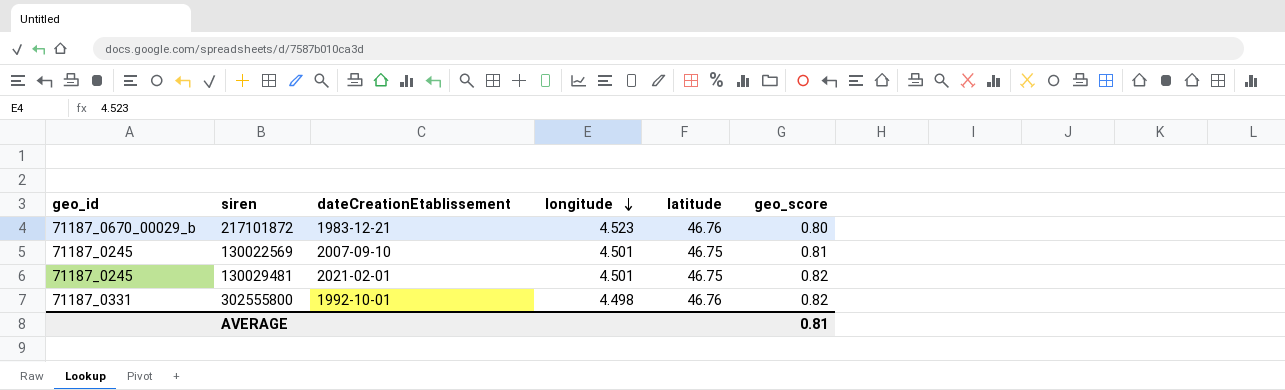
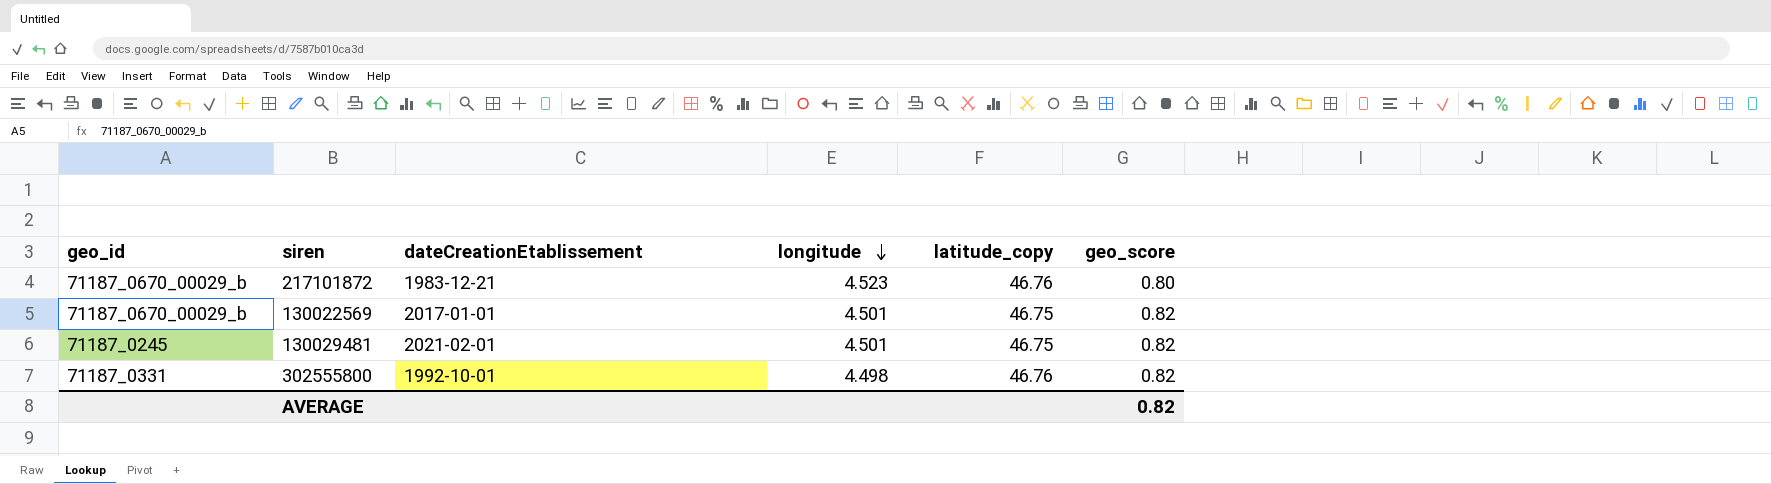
column name: latitude -> latitude_copy
130022569 | geo_id: 71187_0245 -> 71187_0670_00029_b
130022569 | dateCreationEtablissement: 2007-09-10 -> 2017-01-01
130022569 | geo_score: 0.81 -> 0.82
AVERAGE | geo_score: 0.81 -> 0.82

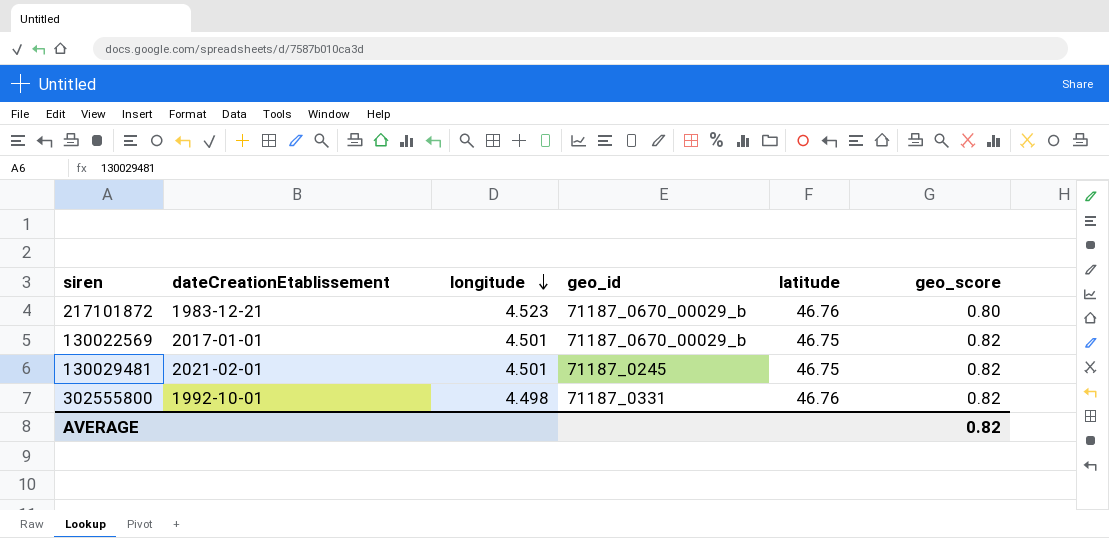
column geo_id | position: 1 -> 4
column name: latitude_copy -> latitude

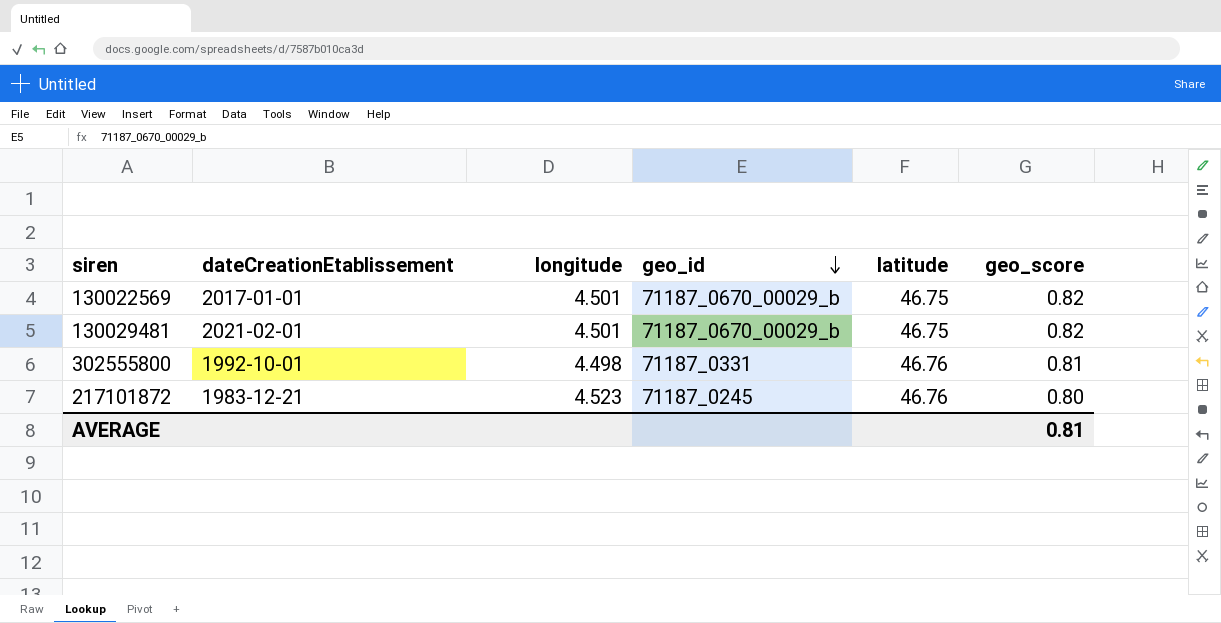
row order: longitude descending -> geo_id descending
130029481 | geo_id: 71187_0245 -> 71187_0670_00029_b
302555800 | geo_score: 0.82 -> 0.81
217101872 | geo_id: 71187_0670_00029_b -> 71187_0245
AVERAGE | geo_score: 0.82 -> 0.81

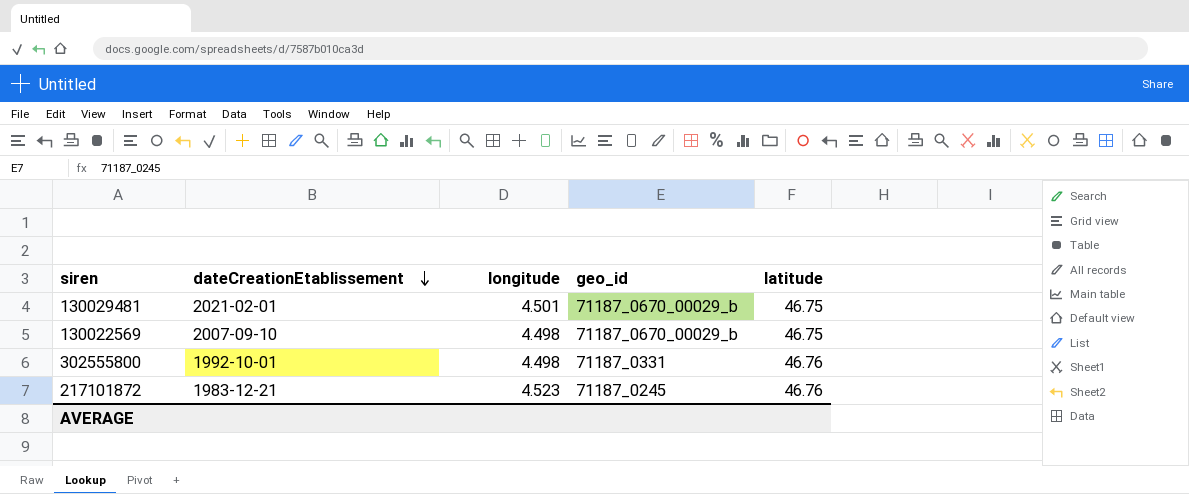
row order: geo_id descending -> dateCreationEtablissement descending
column geo_score | position: 6 -> none
130022569 | dateCreationEtablissement: 2017-01-01 -> 2007-09-10
130022569 | longitude: 4.501 -> 4.498

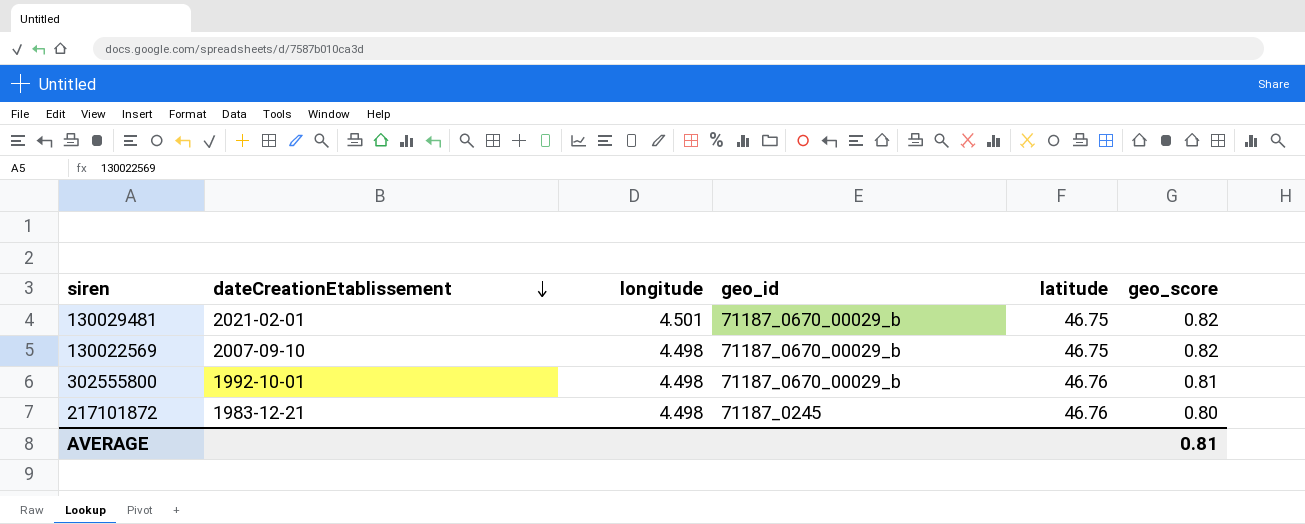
column geo_score | position: none -> 6
302555800 | geo_id: 71187_0331 -> 71187_0670_00029_b
217101872 | longitude: 4.523 -> 4.498

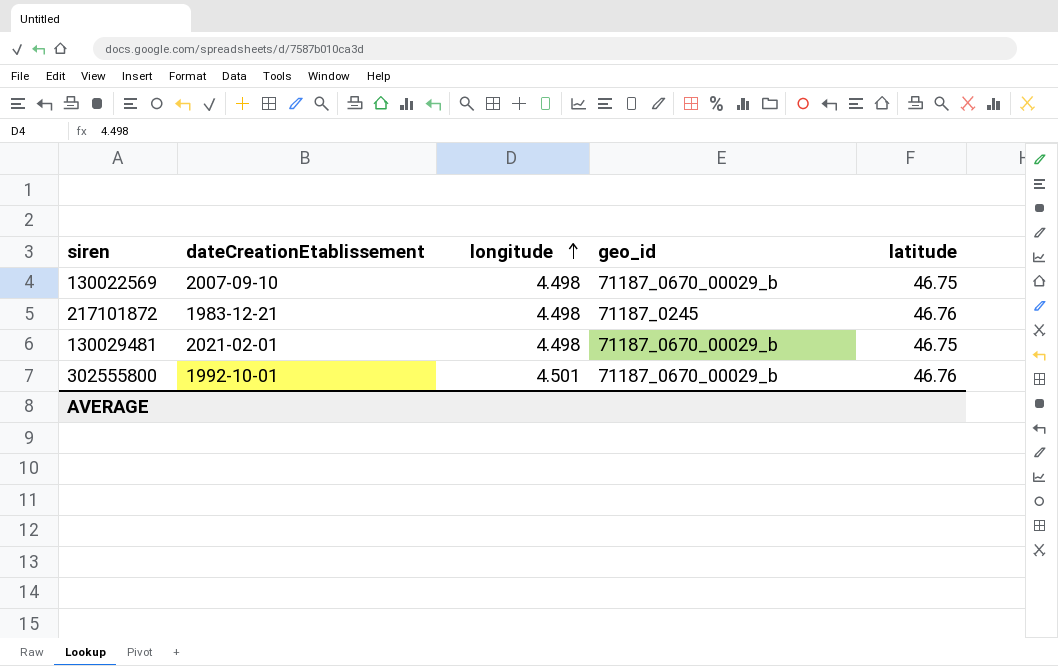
row order: dateCreationEtablissement descending -> longitude ascending
column geo_score | position: 6 -> none
130029481 | longitude: 4.501 -> 4.498
302555800 | longitude: 4.498 -> 4.501

